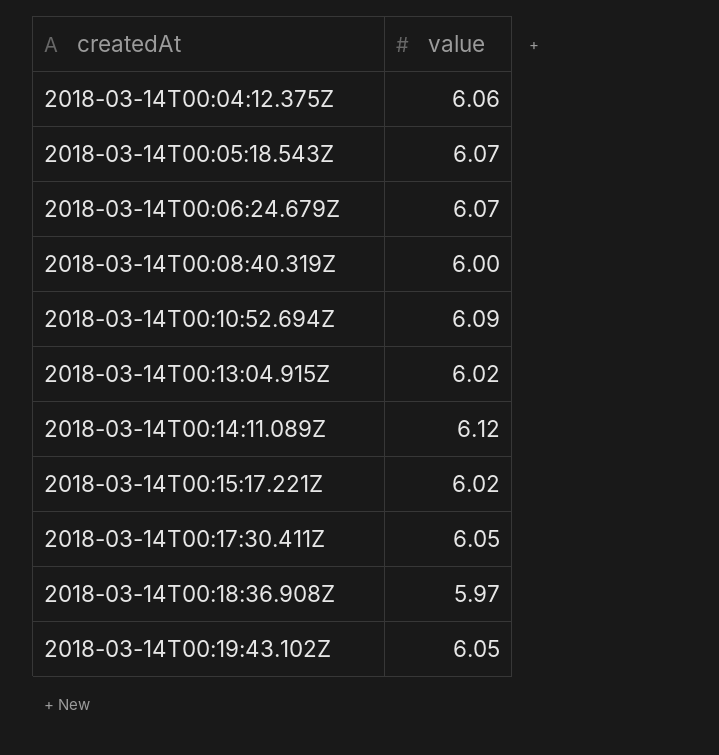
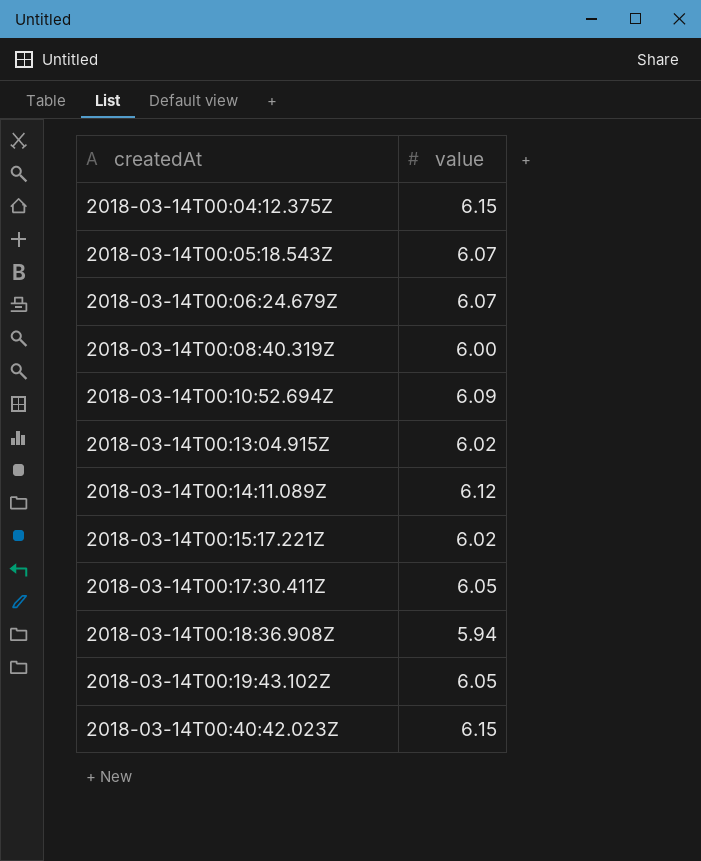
2018-03-14T00:04:12.375Z | value: 6.06 -> 6.15
2018-03-14T00:18:36.908Z | value: 5.97 -> 5.94
row 2018-03-14T00:40:42.023Z: none -> 6.15

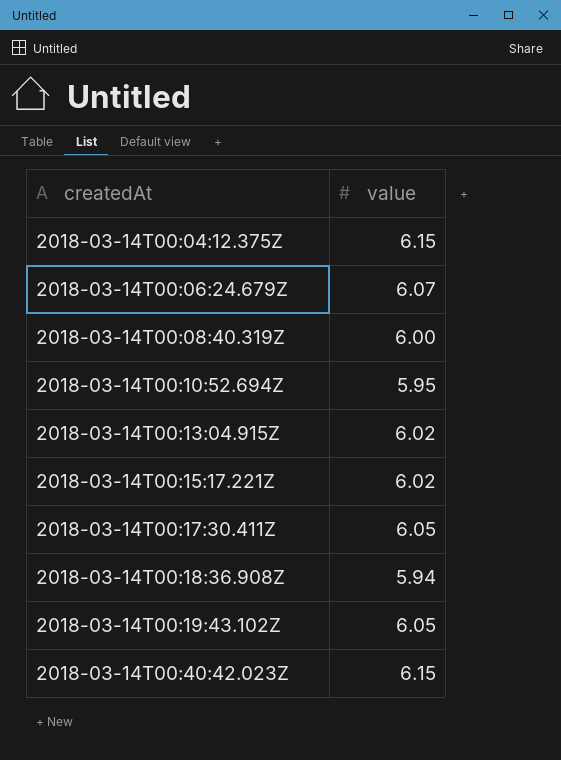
row 2018-03-14T00:05:18.543Z: 6.07 -> none
row 2018-03-14T00:14:11.089Z: 6.12 -> none
2018-03-14T00:10:52.694Z | value: 6.09 -> 5.95

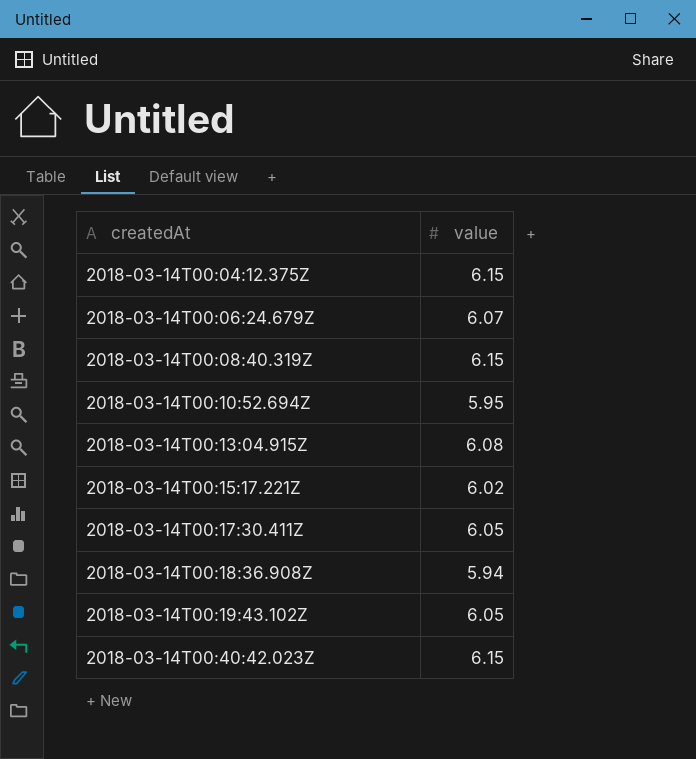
2018-03-14T00:08:40.319Z | value: 6.00 -> 6.15
2018-03-14T00:13:04.915Z | value: 6.02 -> 6.08

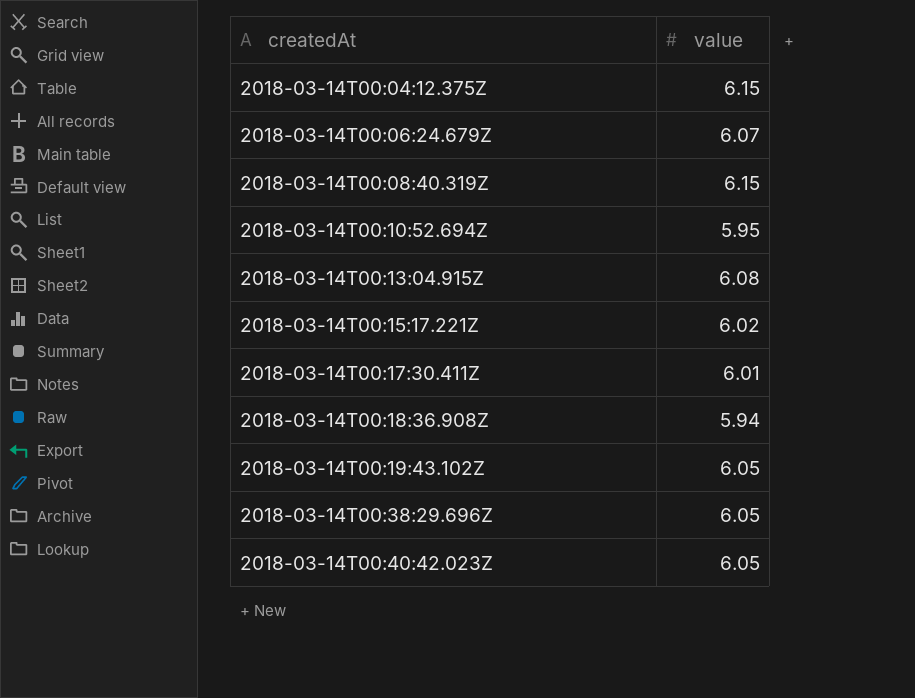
2018-03-14T00:17:30.411Z | value: 6.05 -> 6.01
row 2018-03-14T00:38:29.696Z: none -> 6.05
2018-03-14T00:40:42.023Z | value: 6.15 -> 6.05

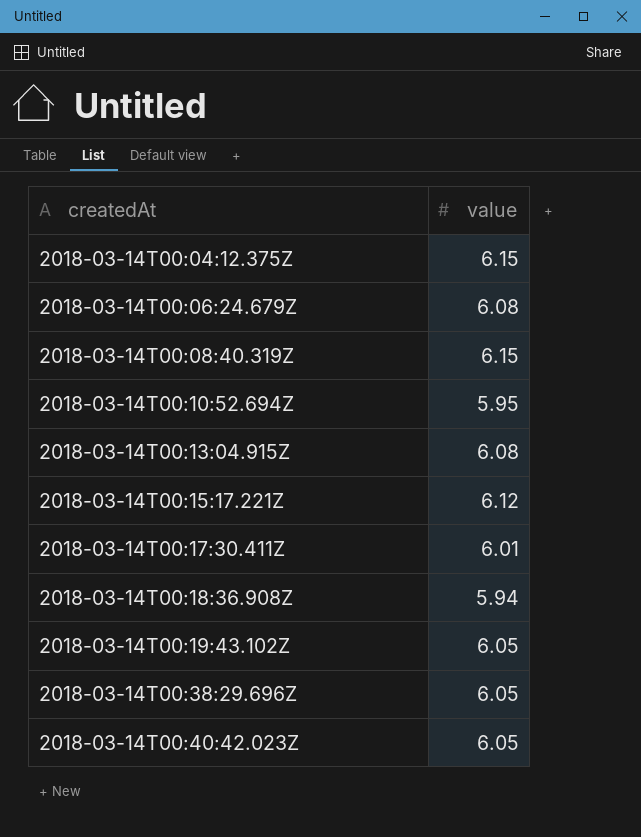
2018-03-14T00:06:24.679Z | value: 6.07 -> 6.08
2018-03-14T00:15:17.221Z | value: 6.02 -> 6.12

